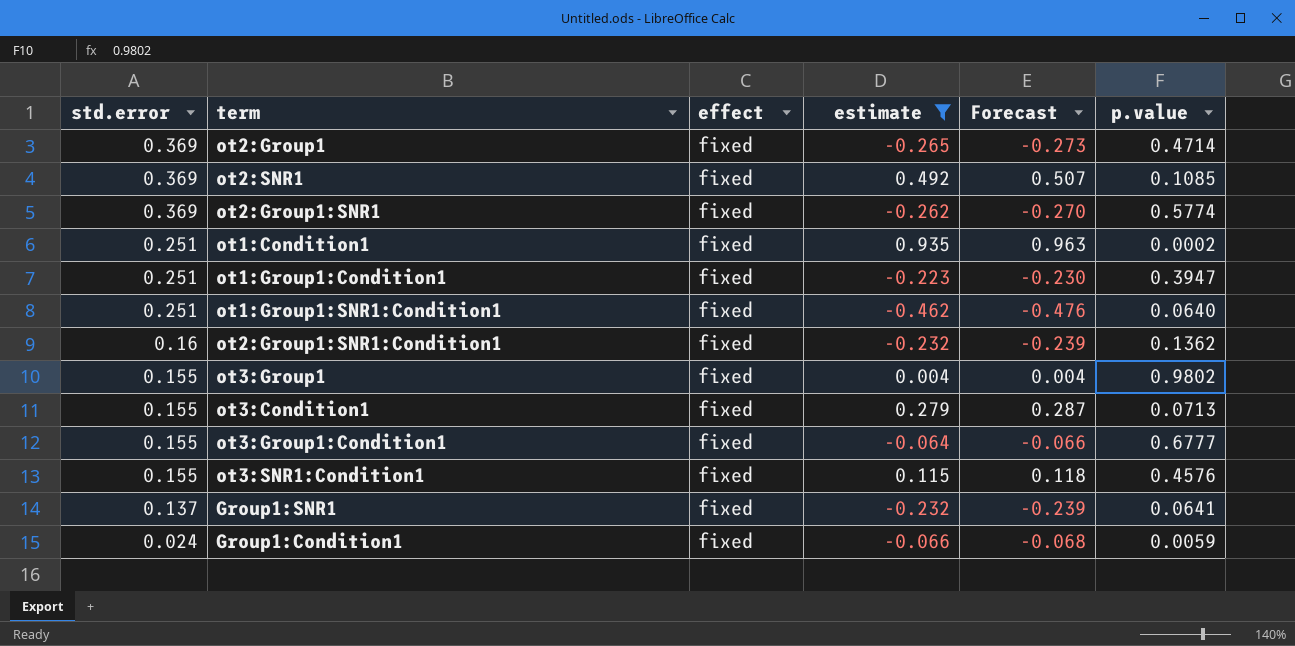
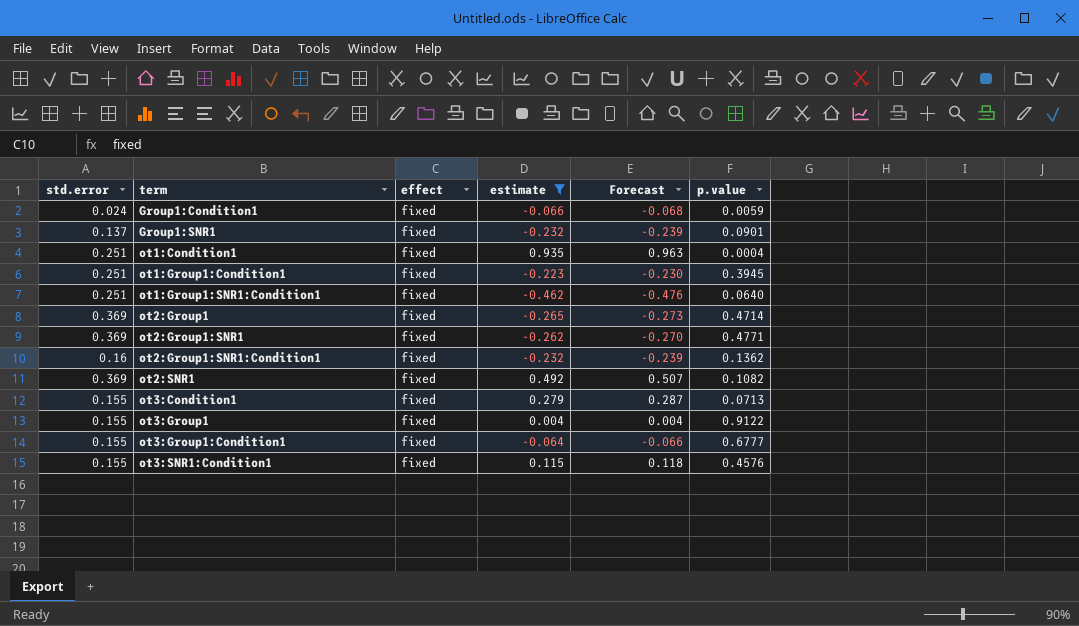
row order: std.error descending -> term ascending
Group1:SNR1 | p.value: 0.0641 -> 0.0901
ot1:Condition1 | p.value: 0.0002 -> 0.0004
ot1:Group1:Condition1 | p.value: 0.3947 -> 0.3945
ot2:Group1:SNR1 | p.value: 0.5774 -> 0.4771
ot2:SNR1 | p.value: 0.1085 -> 0.1082
ot3:Group1 | p.value: 0.9802 -> 0.9122

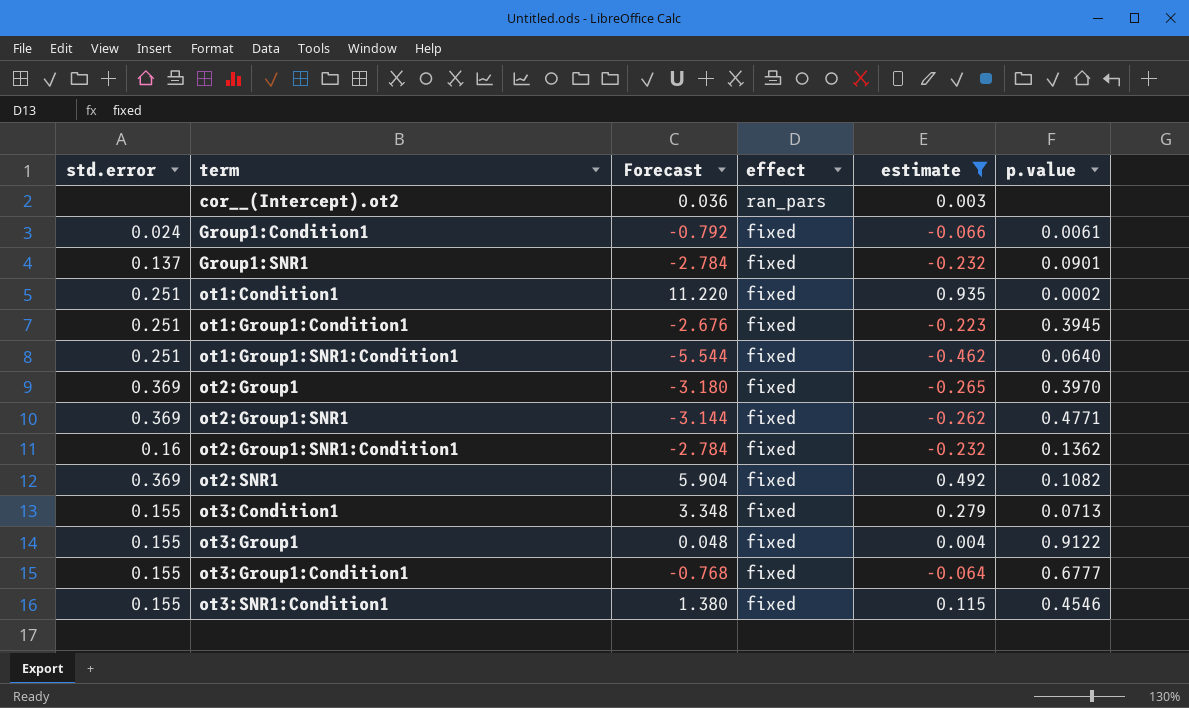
column Forecast | formula: [estimate] * 1.03 -> [estimate] * 12
column Forecast | position: 5 -> 3
row cor__(Intercept).ot2: none -> none | 0.036 | ran_pars | 0.003 | none
Group1:Condition1 | p.value: 0.0059 -> 0.0061
ot1:Condition1 | p.value: 0.0004 -> 0.0002
ot2:Group1 | p.value: 0.4714 -> 0.3970
ot3:SNR1:Condition1 | p.value: 0.4576 -> 0.4546

